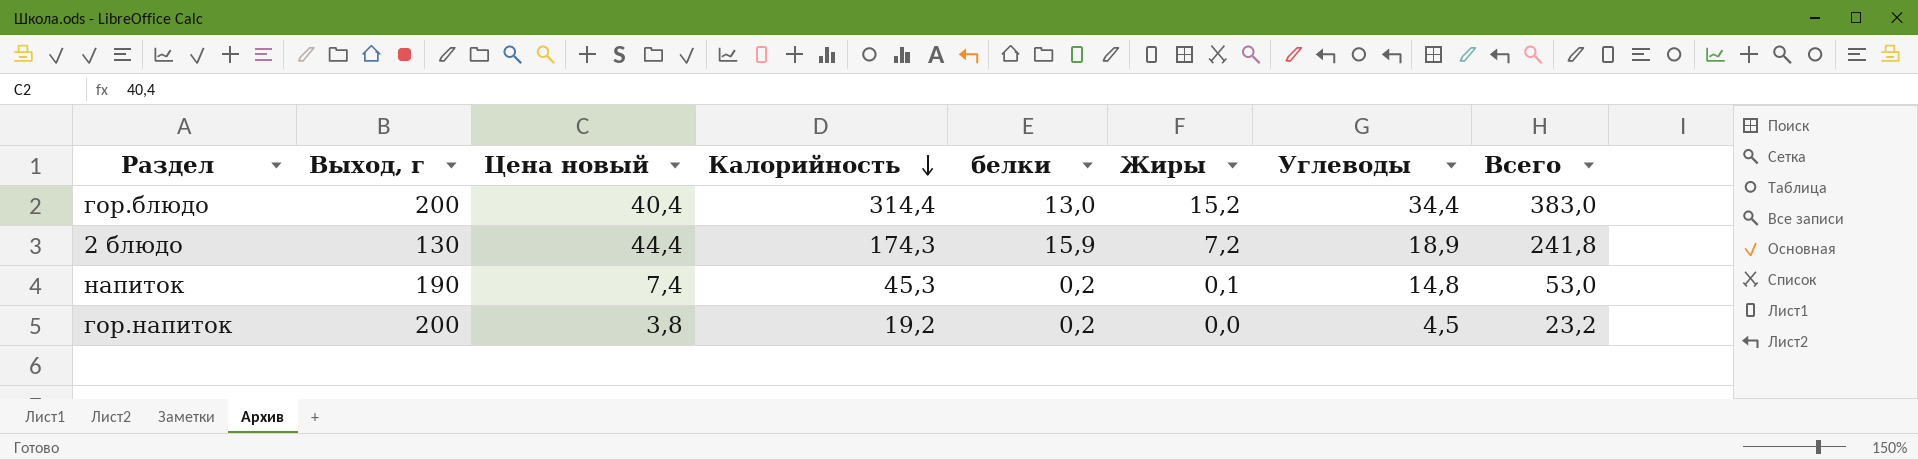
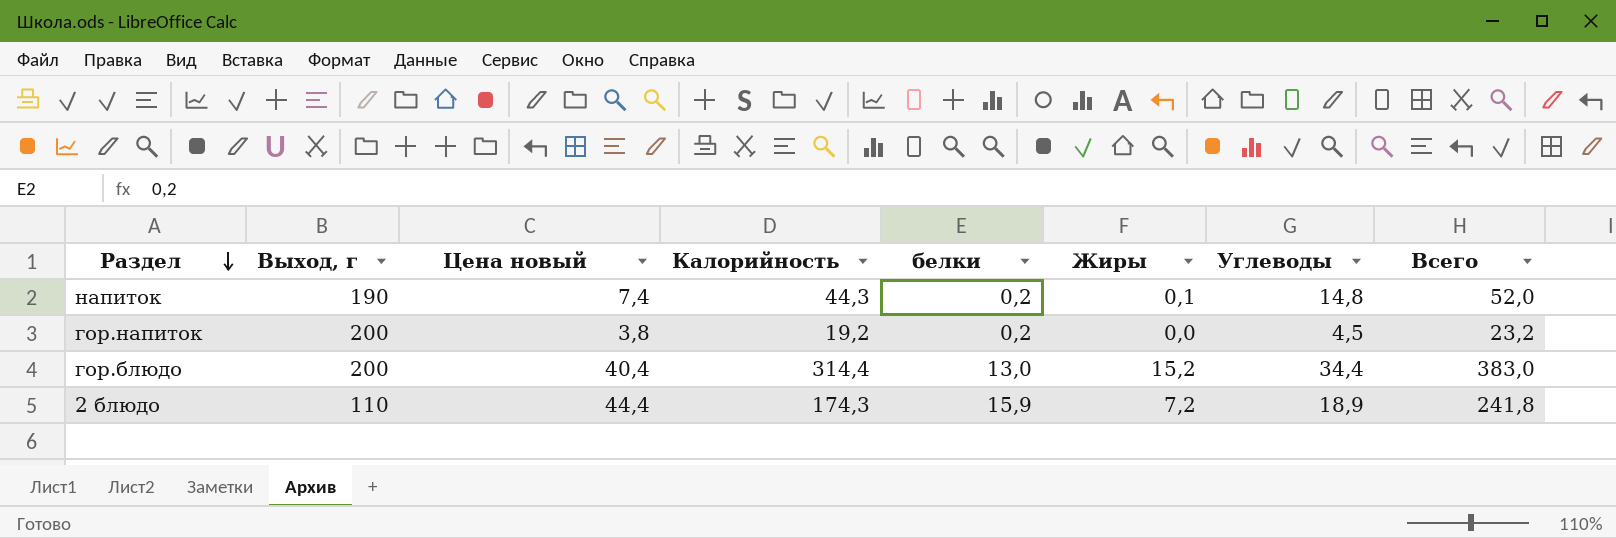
row order: Калорийность descending -> Раздел descending
напиток | Калорийность: 45,3 -> 44,3
напиток | Всего: 53,0 -> 52,0
2 блюдо | Выход, г: 130 -> 110

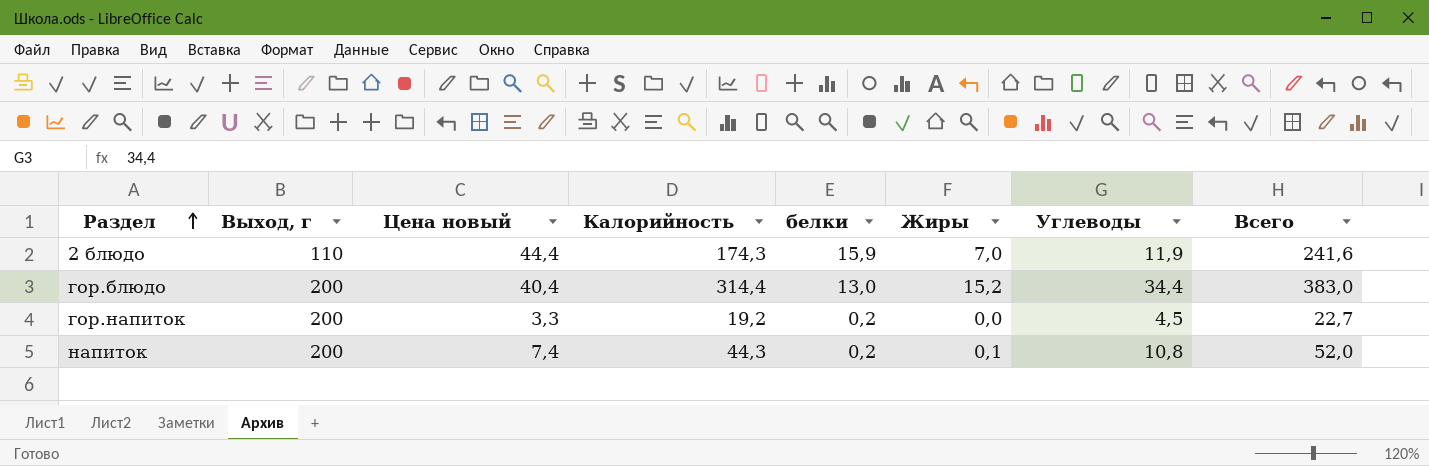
row order: Раздел descending -> Раздел ascending
2 блюдо | Жиры: 7,2 -> 7,0
2 блюдо | Углеводы: 18,9 -> 11,9
2 блюдо | Всего: 241,8 -> 241,6
гор.напиток | Цена новый: 3,8 -> 3,3
гор.напиток | Всего: 23,2 -> 22,7
напиток | Выход, г: 190 -> 200
напиток | Углеводы: 14,8 -> 10,8

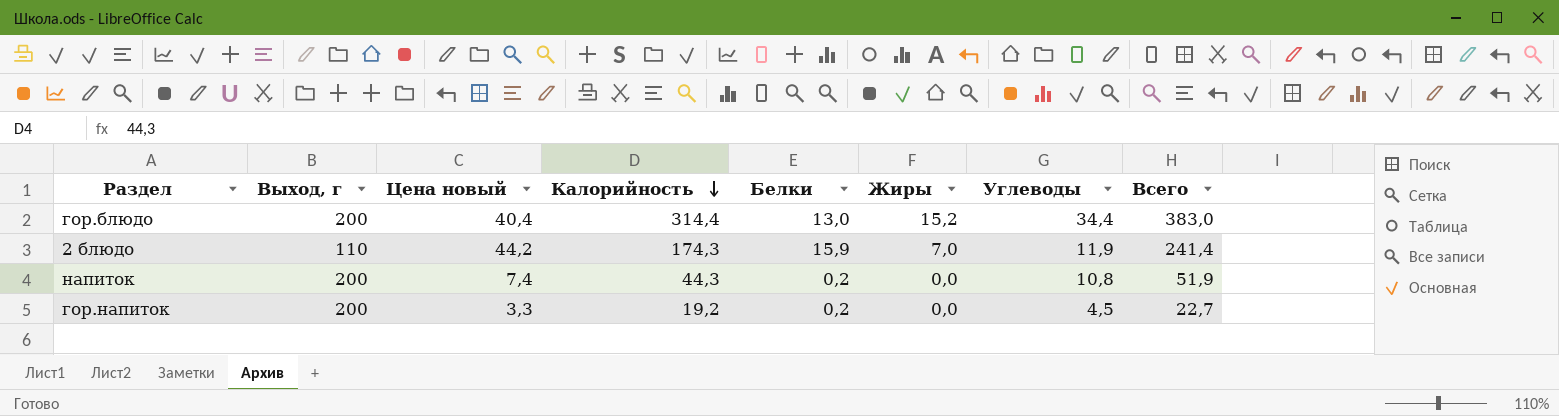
row order: Раздел ascending -> Калорийность descending
column name: белки -> Белки
2 блюдо | Цена новый: 44,4 -> 44,2
2 блюдо | Всего: 241,6 -> 241,4
напиток | Жиры: 0,1 -> 0,0
напиток | Всего: 52,0 -> 51,9

